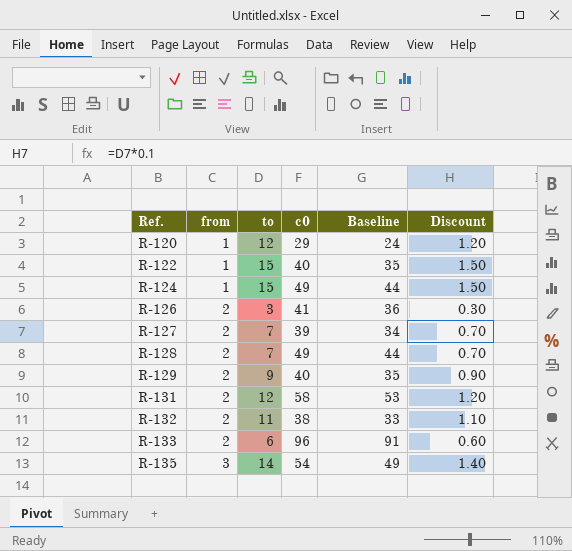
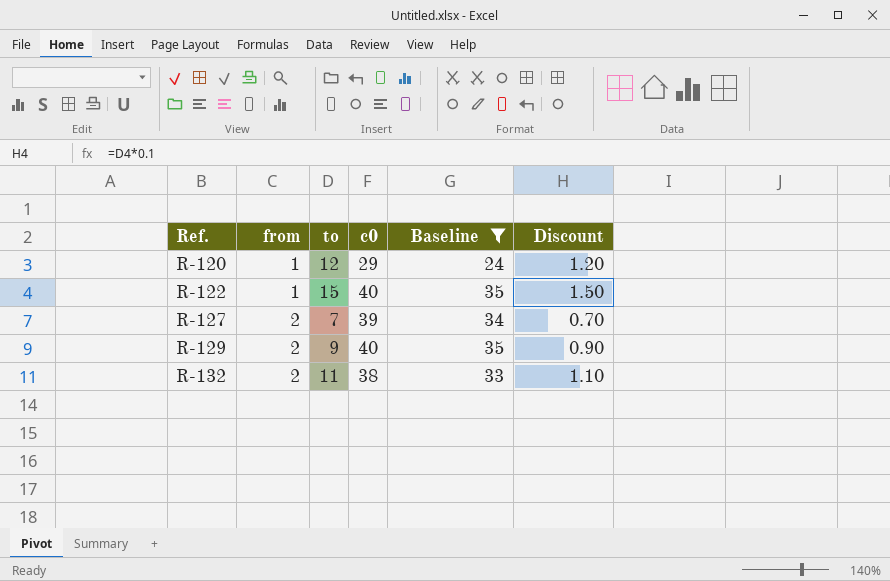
filter: none -> Baseline <= 35

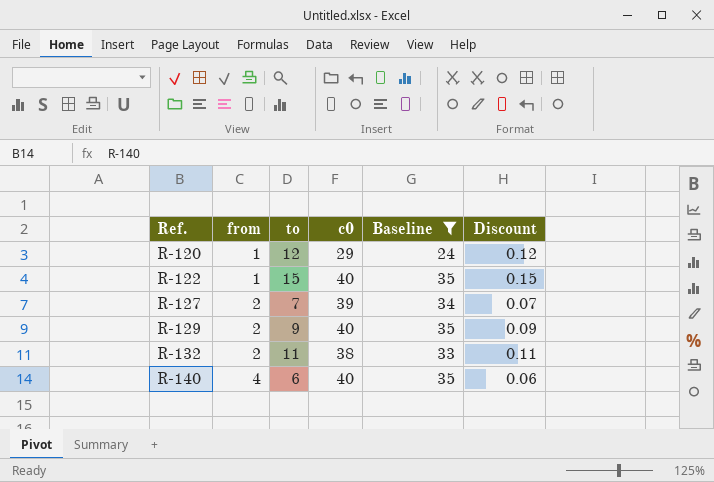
column Discount | formula: [to] * 0.1 -> [to] * 0.01
row R-140: none -> 4 | 6 | 40 | 35 | 0.06

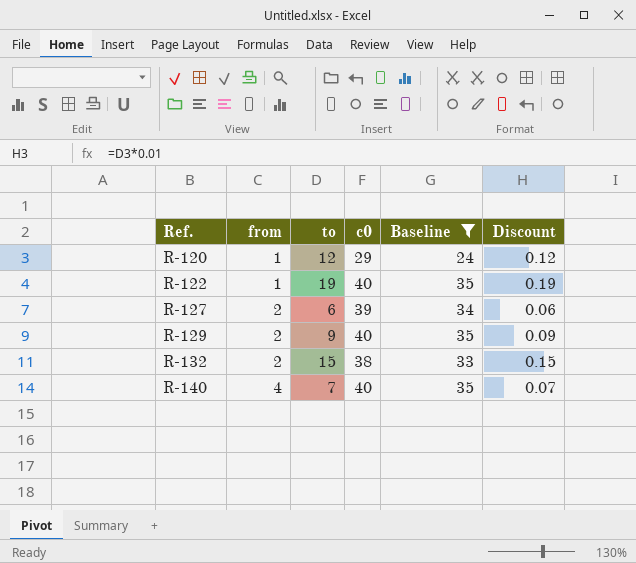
R-122 | to: 15 -> 19
R-122 | Discount: 0.15 -> 0.19
R-127 | to: 7 -> 6
R-127 | Discount: 0.07 -> 0.06
R-132 | to: 11 -> 15
R-132 | Discount: 0.11 -> 0.15
R-140 | to: 6 -> 7
R-140 | Discount: 0.06 -> 0.07

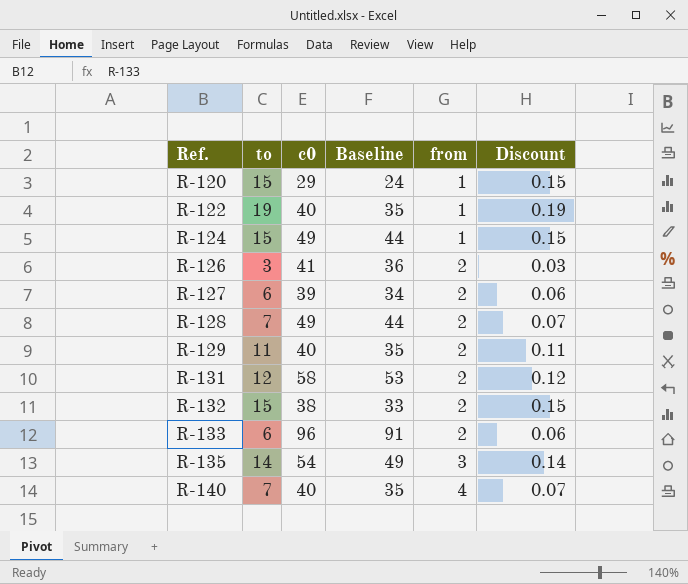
filter: Baseline <= 35 -> none
column from | position: 2 -> 5
R-120 | to: 12 -> 15
R-120 | Discount: 0.12 -> 0.15
R-129 | to: 9 -> 11
R-129 | Discount: 0.09 -> 0.11

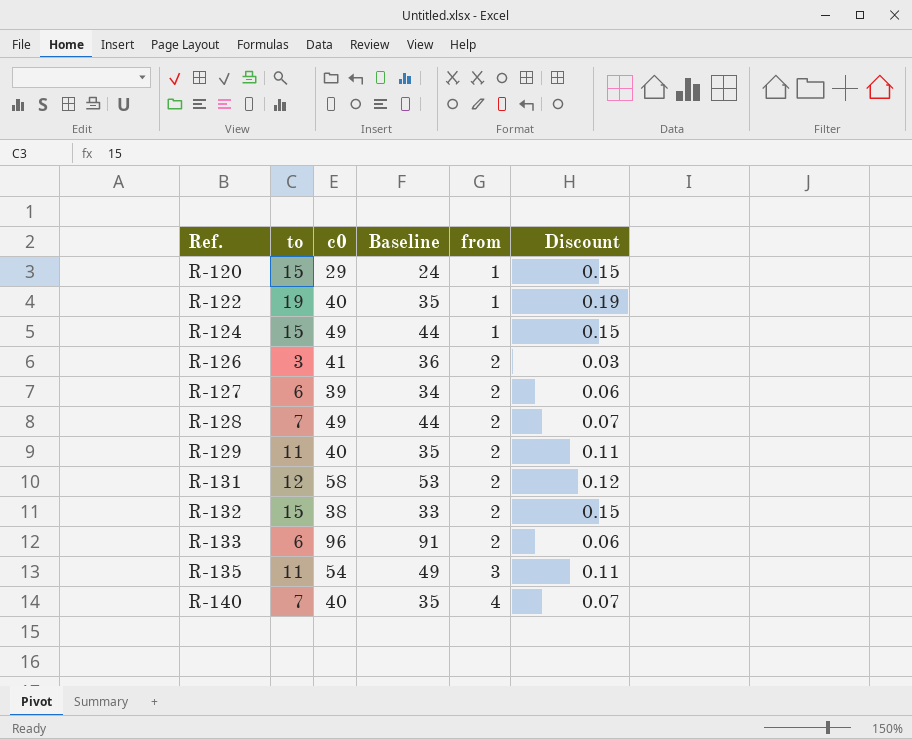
R-135 | to: 14 -> 11
R-135 | Discount: 0.14 -> 0.11

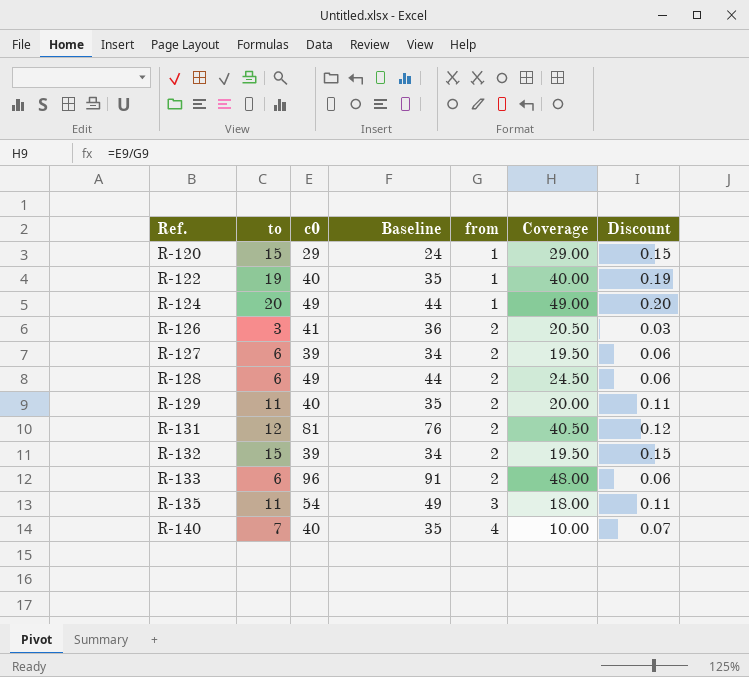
column Coverage | formula: none -> [c0] / [from]
R-124 | to: 15 -> 20
R-124 | Discount: 0.15 -> 0.20
R-128 | to: 7 -> 6
R-128 | Discount: 0.07 -> 0.06
R-131 | c0: 58 -> 81
R-131 | Baseline: 53 -> 76
R-132 | c0: 38 -> 39
R-132 | Baseline: 33 -> 34

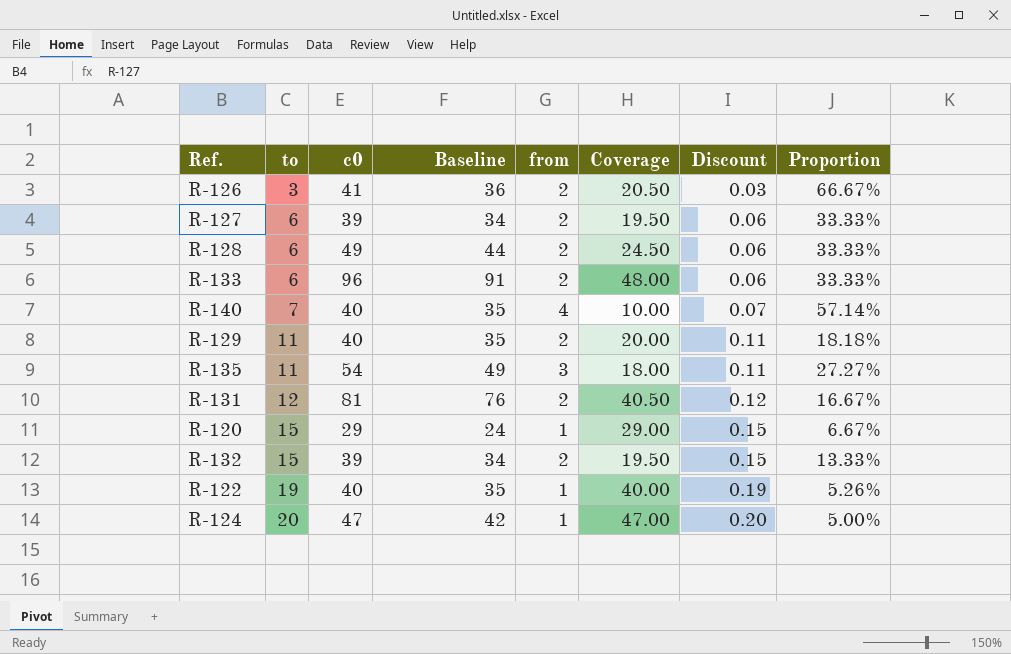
row order: Ref. ascending -> to ascending
column Proportion | formula: none -> [from] / [to]
R-124 | c0: 49 -> 47
R-124 | Baseline: 44 -> 42
R-124 | Coverage: 49.00 -> 47.00

